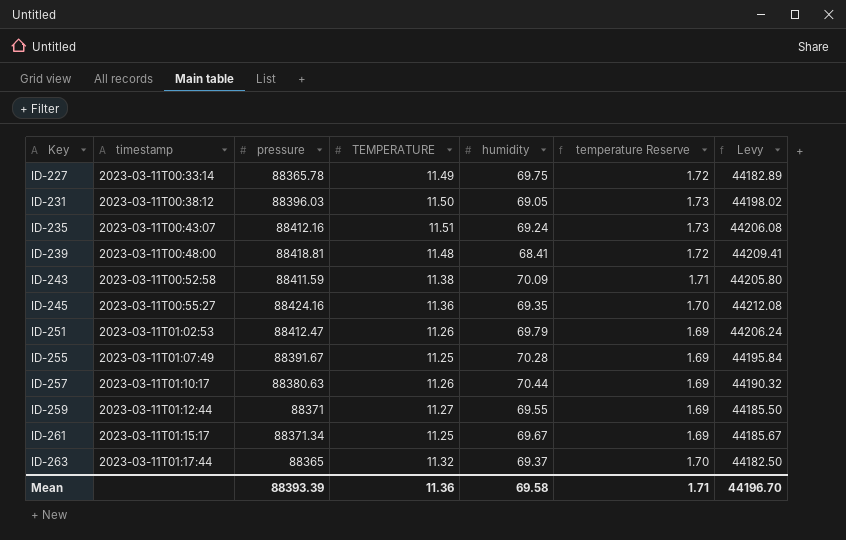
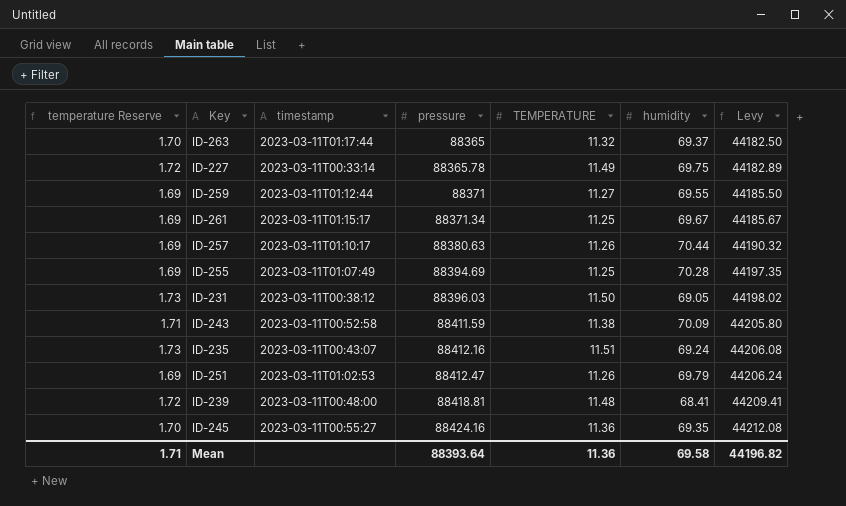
row order: Key ascending -> pressure ascending
column temperature Reserve | position: 6 -> 1
ID-255 | pressure: 88391.67 -> 88394.69
ID-255 | Levy: 44195.84 -> 44197.35
Mean | pressure: 88393.39 -> 88393.64
Mean | Levy: 44196.70 -> 44196.82

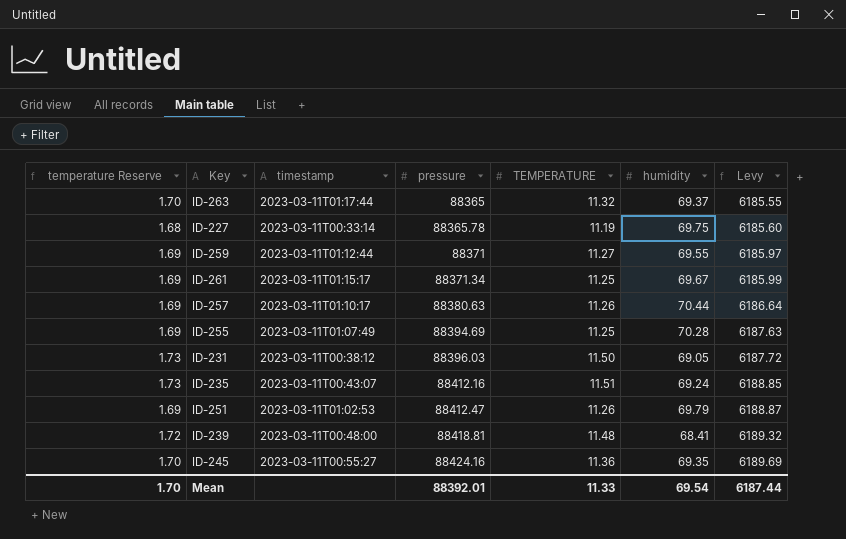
column Levy | formula: [pressure] * 0.5 -> [pressure] * 0.07
row ID-243: 1.71 | 2023-03-11T00:52:58 | 88411.59 | 11.38 | 70.09 | 44205.80 -> none
ID-227 | temperature Reserve: 1.72 -> 1.68
ID-227 | TEMPERATURE: 11.49 -> 11.19
Mean | temperature Reserve: 1.71 -> 1.70
Mean | pressure: 88393.64 -> 88392.01
Mean | TEMPERATURE: 11.36 -> 11.33
Mean | humidity: 69.58 -> 69.54
Mean | Levy: 44196.82 -> 6187.44

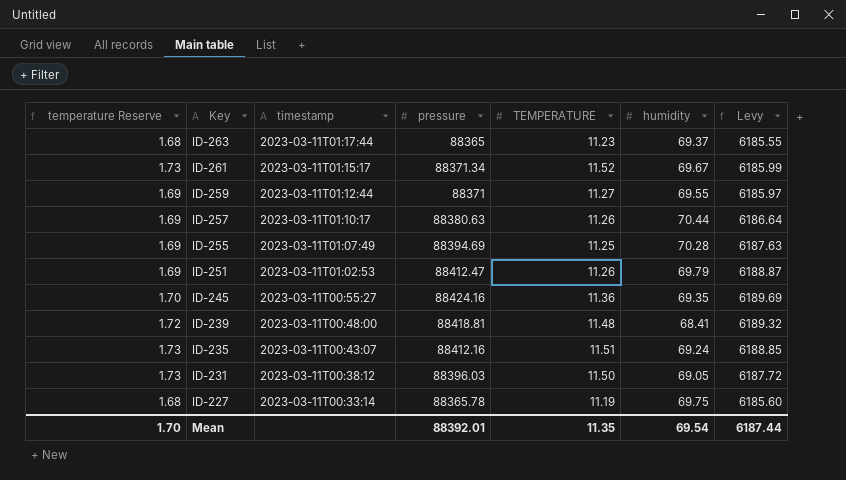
row order: pressure ascending -> Key descending
ID-263 | temperature Reserve: 1.70 -> 1.68
ID-263 | TEMPERATURE: 11.32 -> 11.23
ID-261 | temperature Reserve: 1.69 -> 1.73
ID-261 | TEMPERATURE: 11.25 -> 11.52
Mean | TEMPERATURE: 11.33 -> 11.35

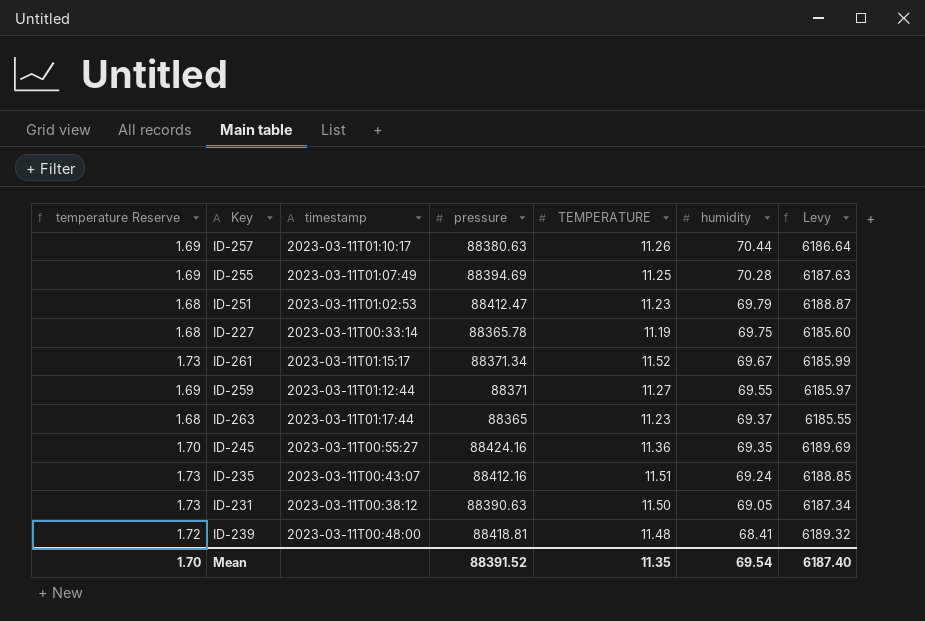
row order: Key descending -> humidity descending
ID-251 | temperature Reserve: 1.69 -> 1.68
ID-251 | TEMPERATURE: 11.26 -> 11.23
ID-231 | pressure: 88396.03 -> 88390.63
ID-231 | Levy: 6187.72 -> 6187.34
Mean | pressure: 88392.01 -> 88391.52
Mean | Levy: 6187.44 -> 6187.40

